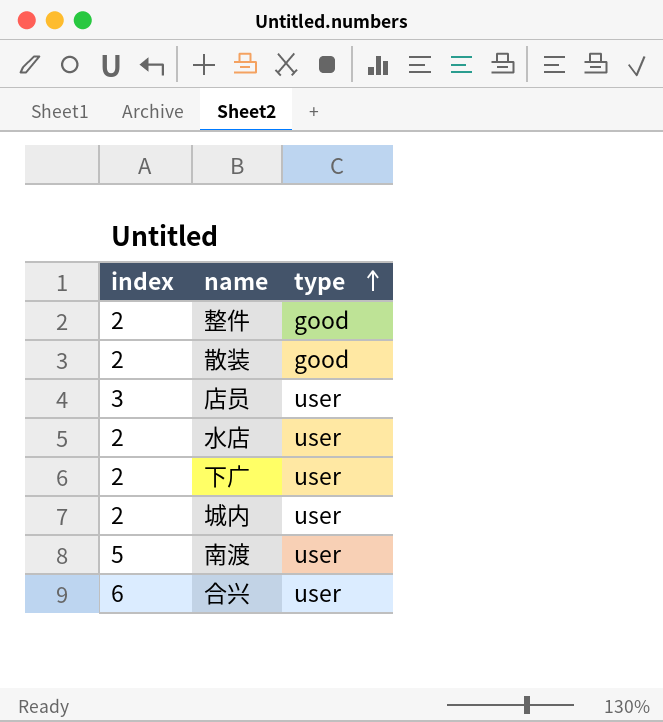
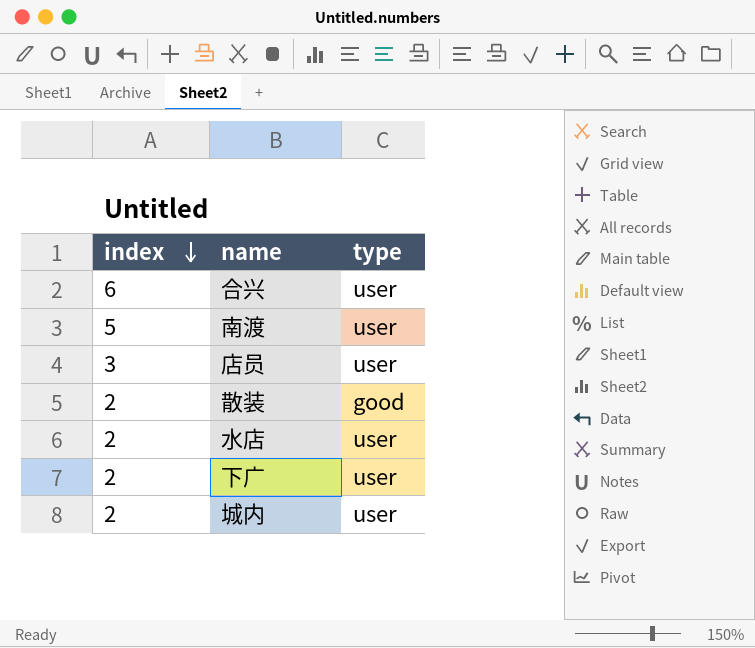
row order: type ascending -> index descending
row 整件: 2 | good -> none

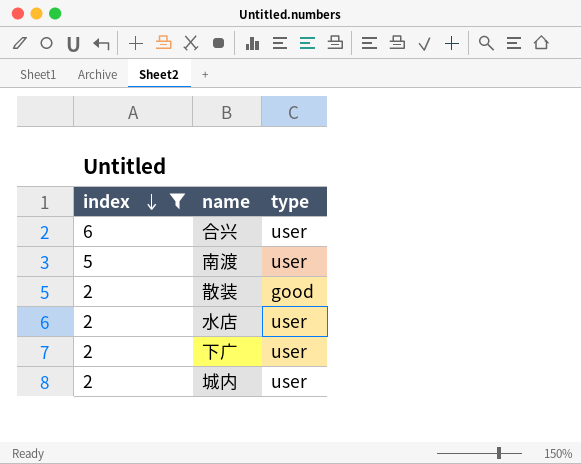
filter: none -> index != 3

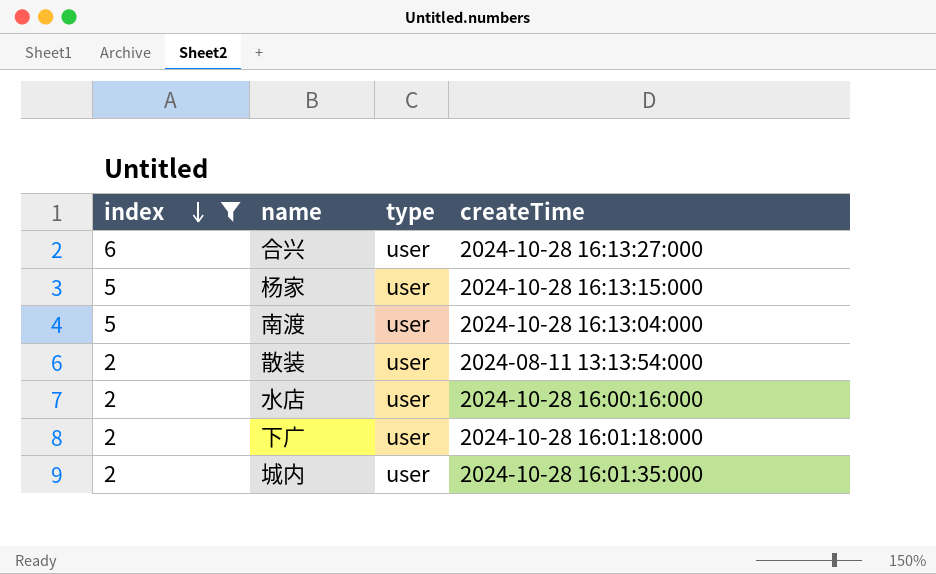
column createTime | position: none -> 4
row 杨家: none -> 5 | user | 2024-10-28 16:13:15:000
散装 | type: good -> user

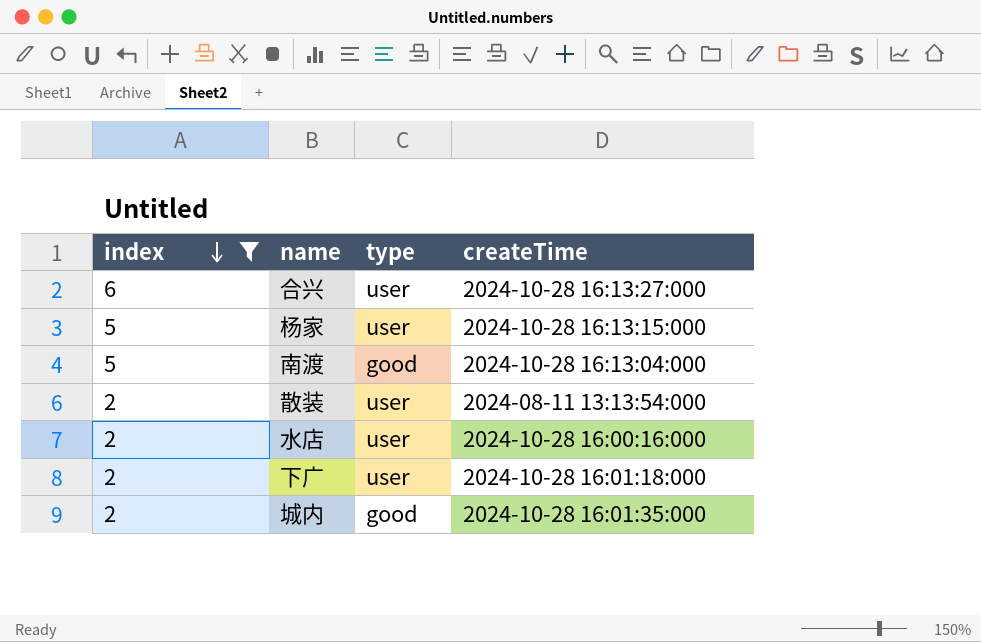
南渡 | type: user -> good
城内 | type: user -> good

